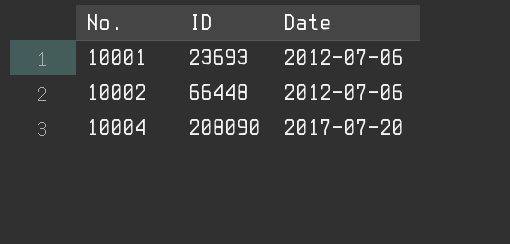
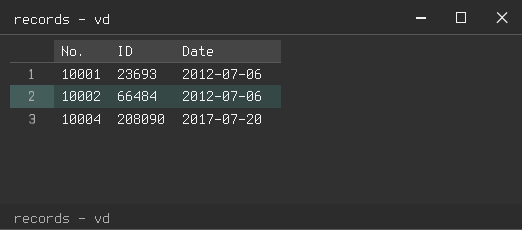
10002 | ID: 66448 -> 66484

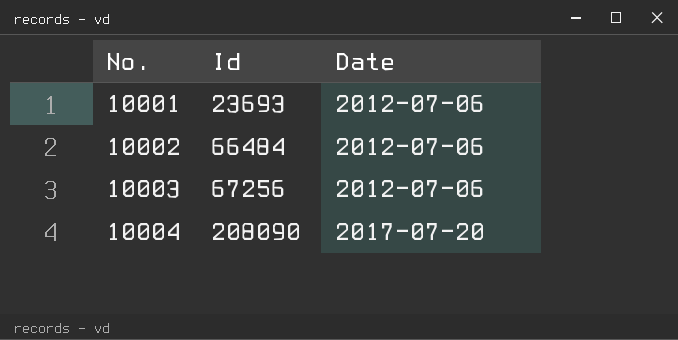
column name: ID -> Id
row 10003: none -> 67256 | 2012-07-06

